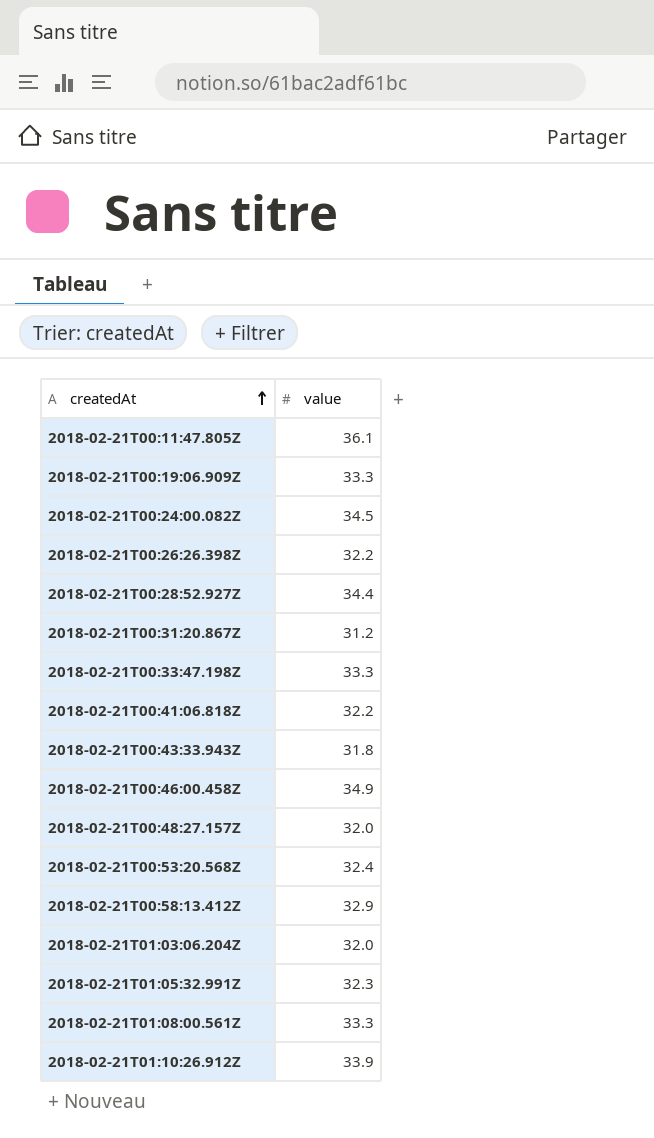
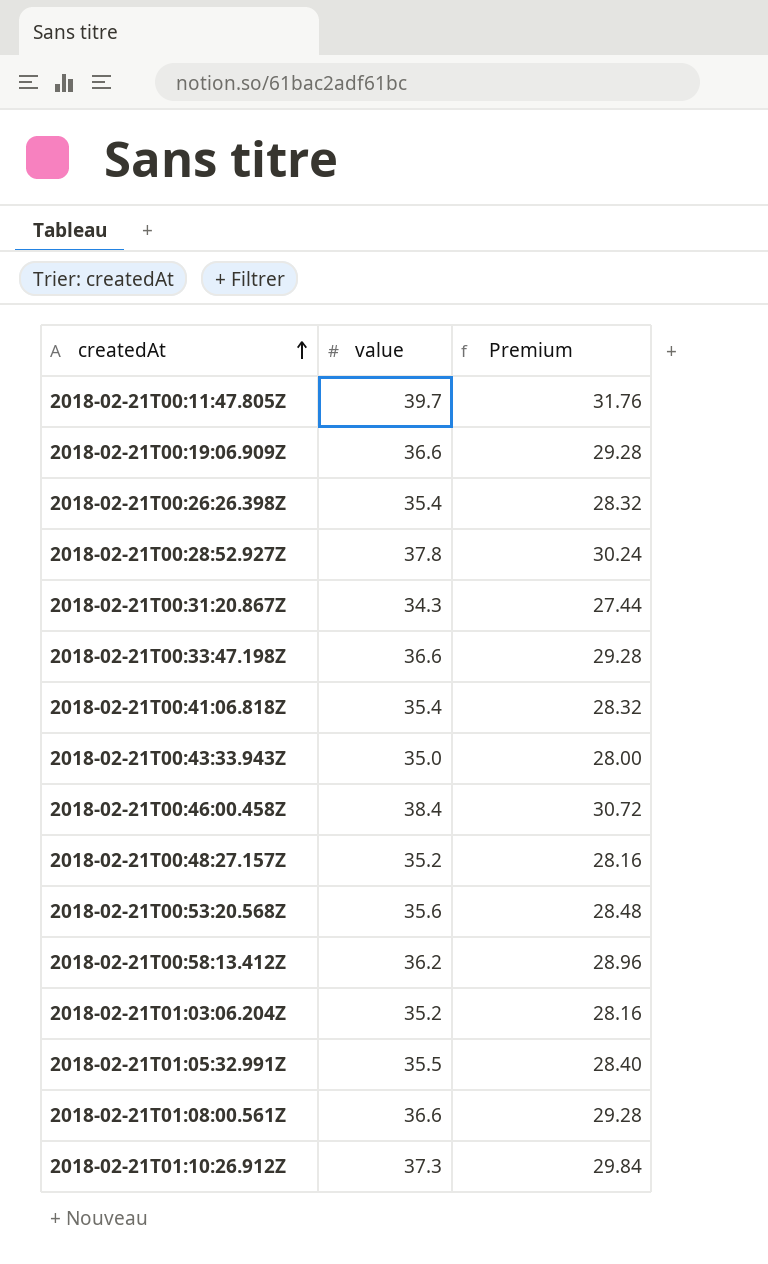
column Premium | formula: none -> [value] * 0.8
row 2018-02-21T00:24:00.082Z: 34.5 -> none
2018-02-21T00:11:47.805Z | value: 36.1 -> 39.7
2018-02-21T00:19:06.909Z | value: 33.3 -> 36.6
2018-02-21T00:26:26.398Z | value: 32.2 -> 35.4
2018-02-21T00:28:52.927Z | value: 34.4 -> 37.8
2018-02-21T00:31:20.867Z | value: 31.2 -> 34.3
2018-02-21T00:33:47.198Z | value: 33.3 -> 36.6
2018-02-21T00:41:06.818Z | value: 32.2 -> 35.4
2018-02-21T00:43:33.943Z | value: 31.8 -> 35.0
2018-02-21T00:46:00.458Z | value: 34.9 -> 38.4
2018-02-21T00:48:27.157Z | value: 32.0 -> 35.2
2018-02-21T00:53:20.568Z | value: 32.4 -> 35.6
2018-02-21T00:58:13.412Z | value: 32.9 -> 36.2
2018-02-21T01:03:06.204Z | value: 32.0 -> 35.2
2018-02-21T01:05:32.991Z | value: 32.3 -> 35.5
2018-02-21T01:08:00.561Z | value: 33.3 -> 36.6
2018-02-21T01:10:26.912Z | value: 33.9 -> 37.3

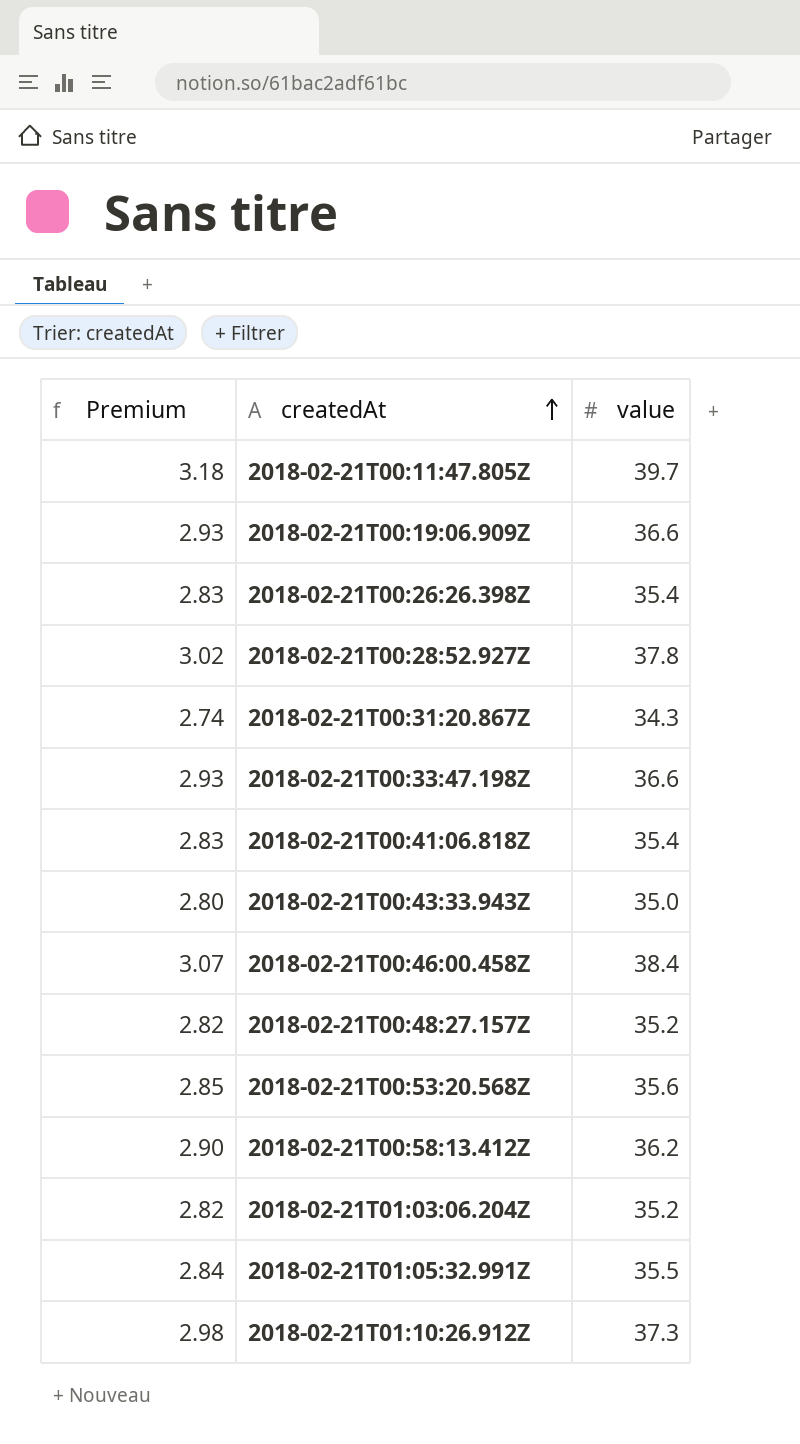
column Premium | formula: [value] * 0.8 -> [value] * 0.08
column Premium | position: 3 -> 1
row 2018-02-21T01:08:00.561Z: 36.6 | 29.28 -> none

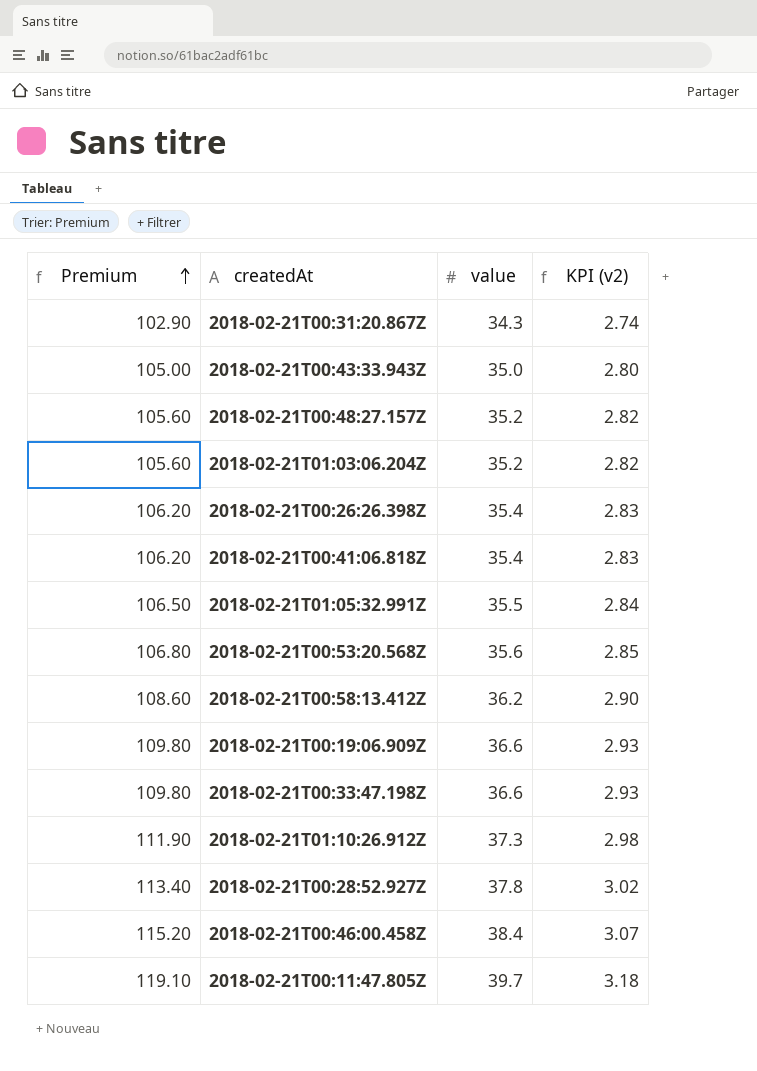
row order: createdAt ascending -> Premium ascending
column Premium | formula: [value] * 0.08 -> [value] * 3
column KPI (v2) | formula: none -> [value] * 0.08

